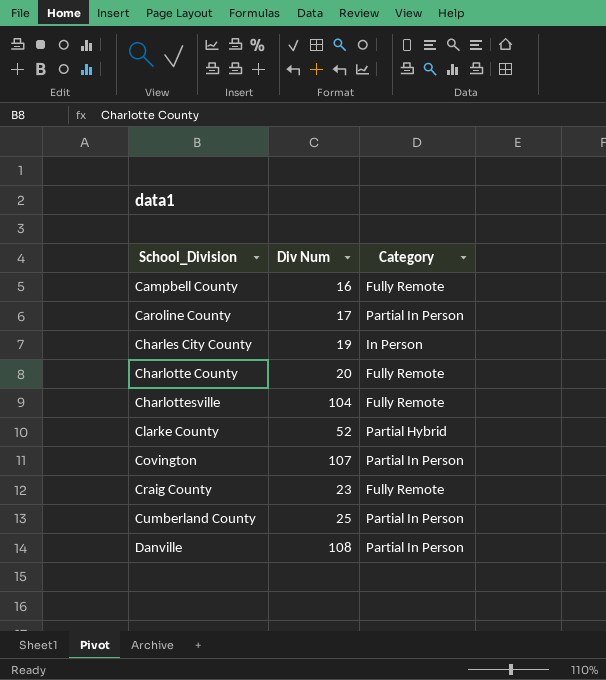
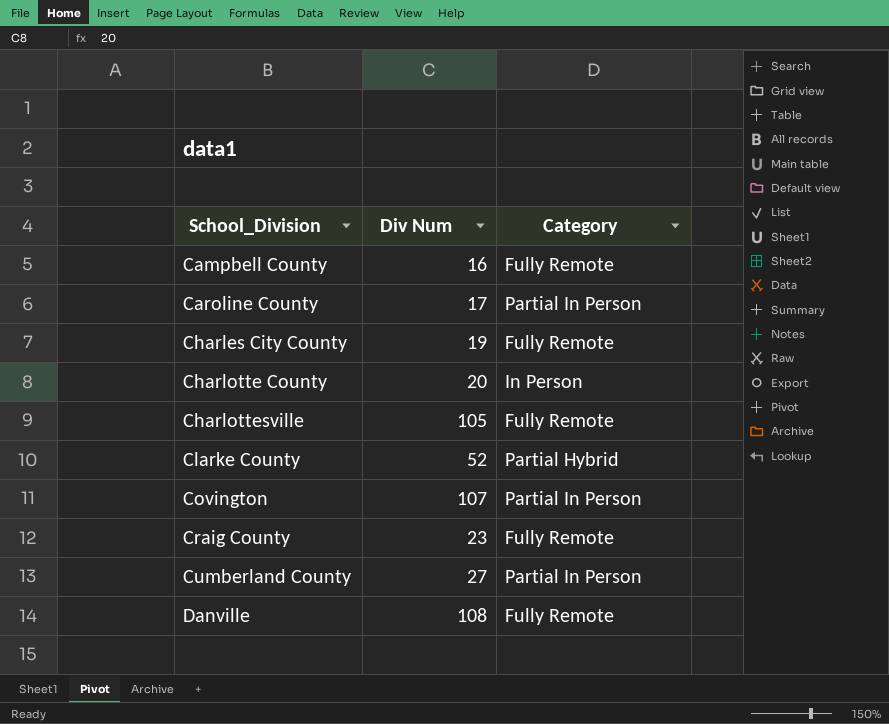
Charles City County | Category: In Person -> Fully Remote
Charlotte County | Category: Fully Remote -> In Person
Charlottesville | Div Num: 104 -> 105
Cumberland County | Div Num: 25 -> 27
Danville | Category: Partial In Person -> Fully Remote

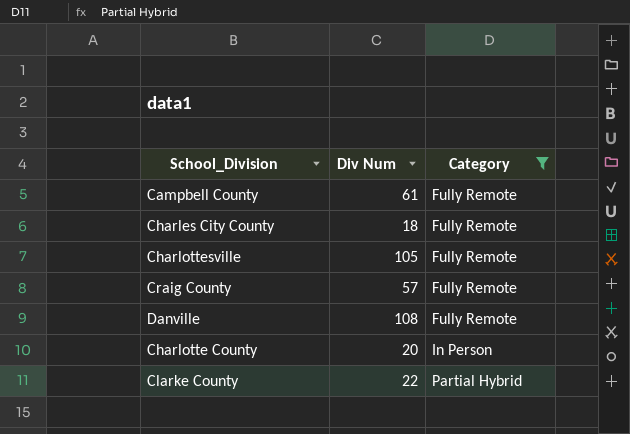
filter: none -> Category != Partial In Person
row order: School_Division ascending -> Category ascending
Campbell County | Div Num: 16 -> 61
Charles City County | Div Num: 19 -> 18
Craig County | Div Num: 23 -> 57
Clarke County | Div Num: 52 -> 22

